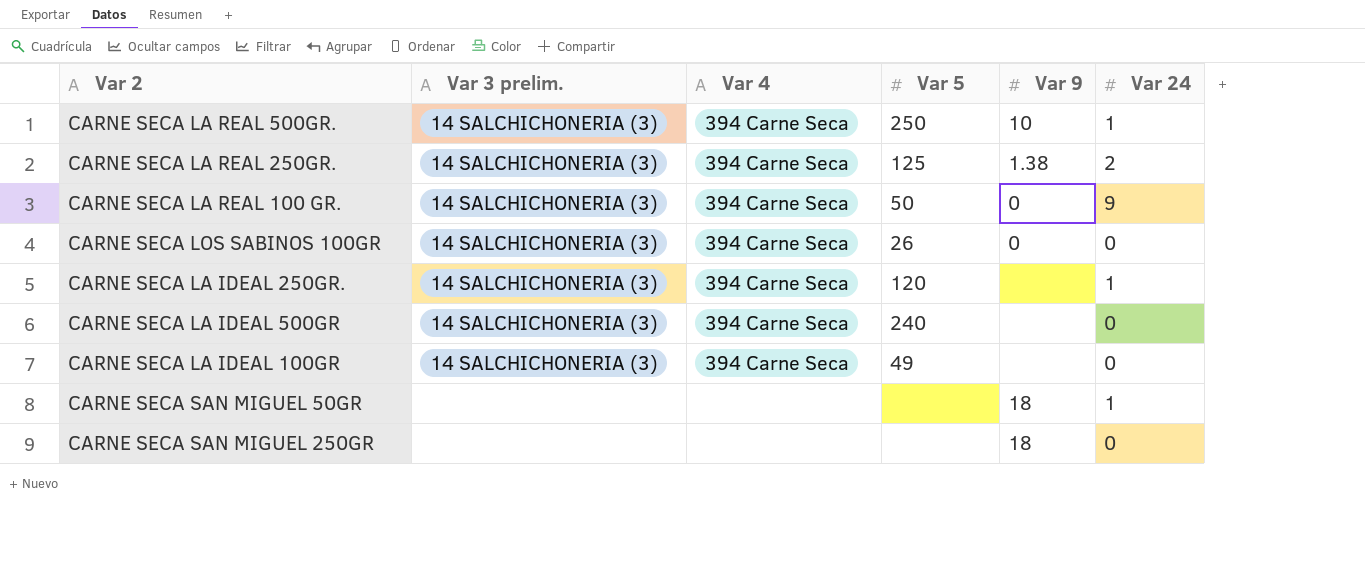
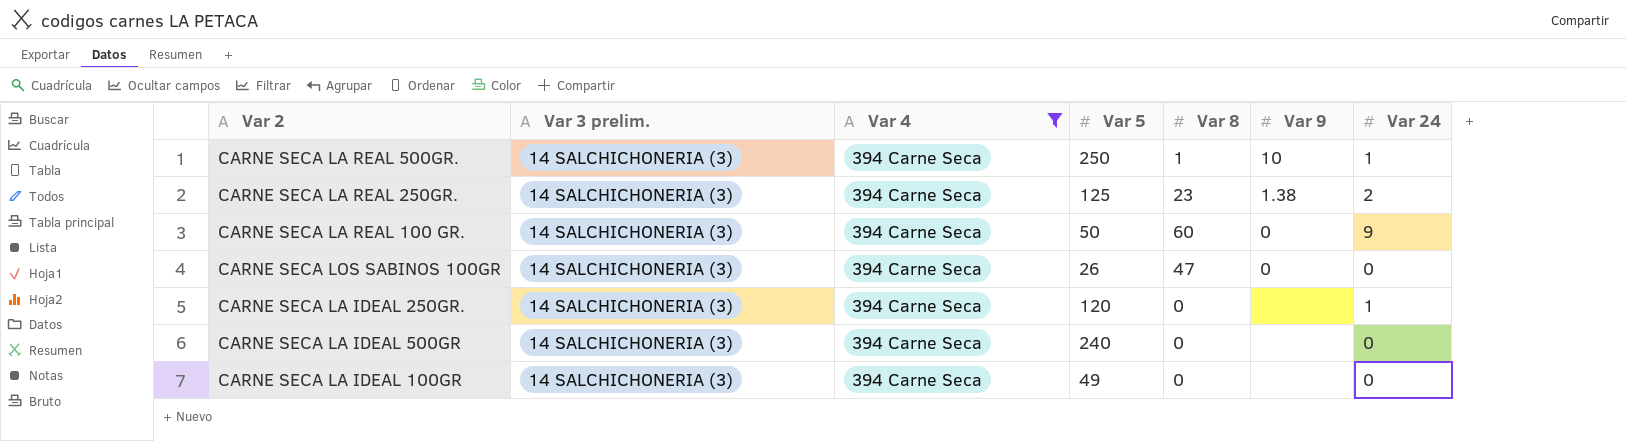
filter: none -> Var 4 = 394 Carne Seca
column Var 8 | position: none -> 5

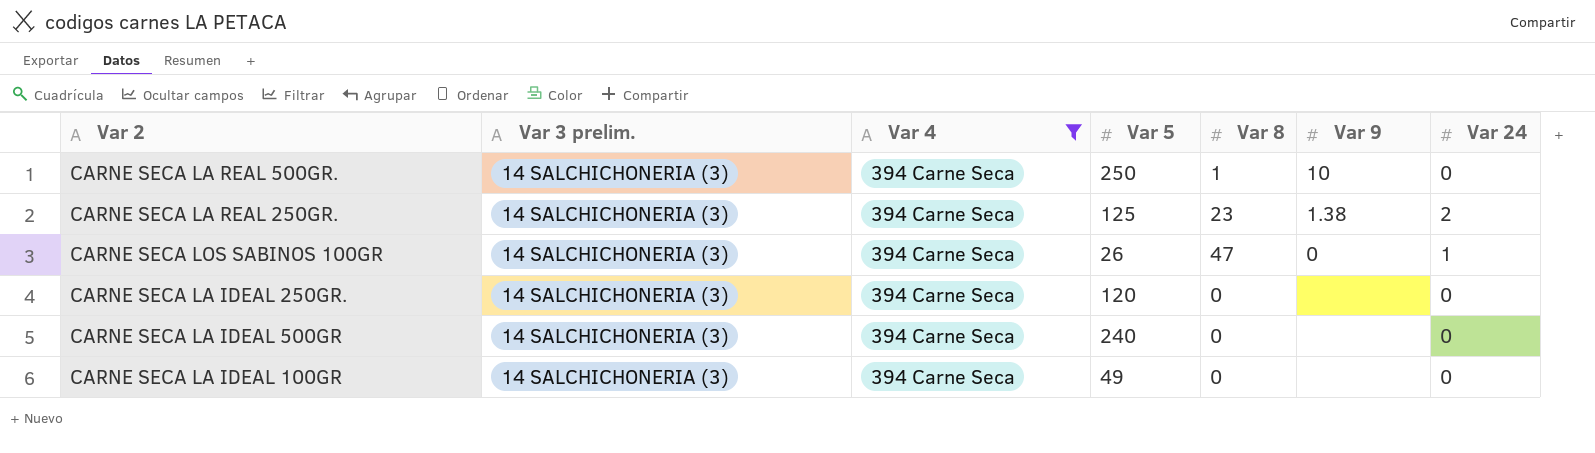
row CARNE SECA LA REAL 100 GR.: 14 SALCHICHONERIA (3) | 394 Carne Seca | 50 | 60 | 0 | 9 -> none
CARNE SECA LA REAL 500GR. | Var 24: 1 -> 0
CARNE SECA LOS SABINOS 100GR | Var 24: 0 -> 1
CARNE SECA LA IDEAL 250GR. | Var 24: 1 -> 0

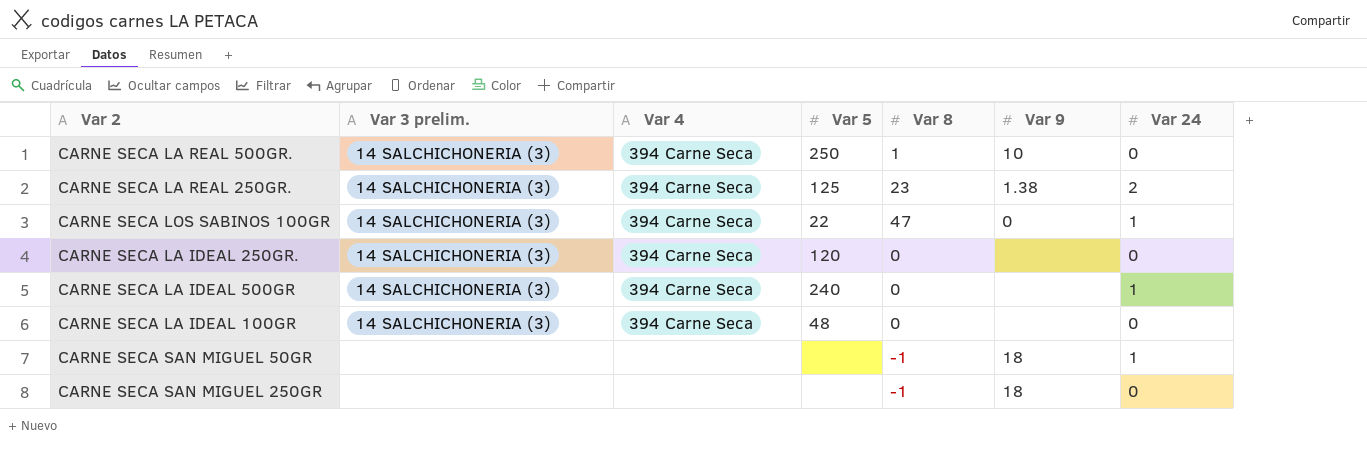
filter: Var 4 = 394 Carne Seca -> none
CARNE SECA LOS SABINOS 100GR | Var 5: 26 -> 22
CARNE SECA LA IDEAL 500GR | Var 24: 0 -> 1
CARNE SECA LA IDEAL 100GR | Var 5: 49 -> 48

